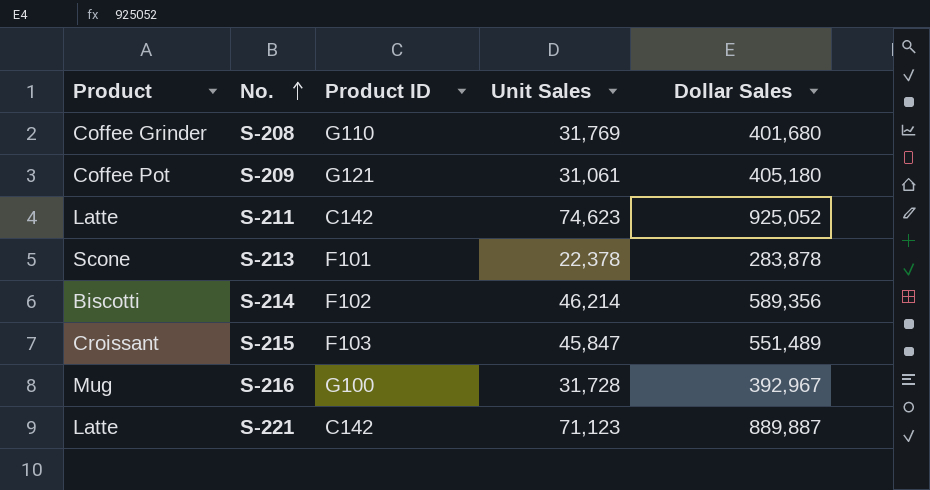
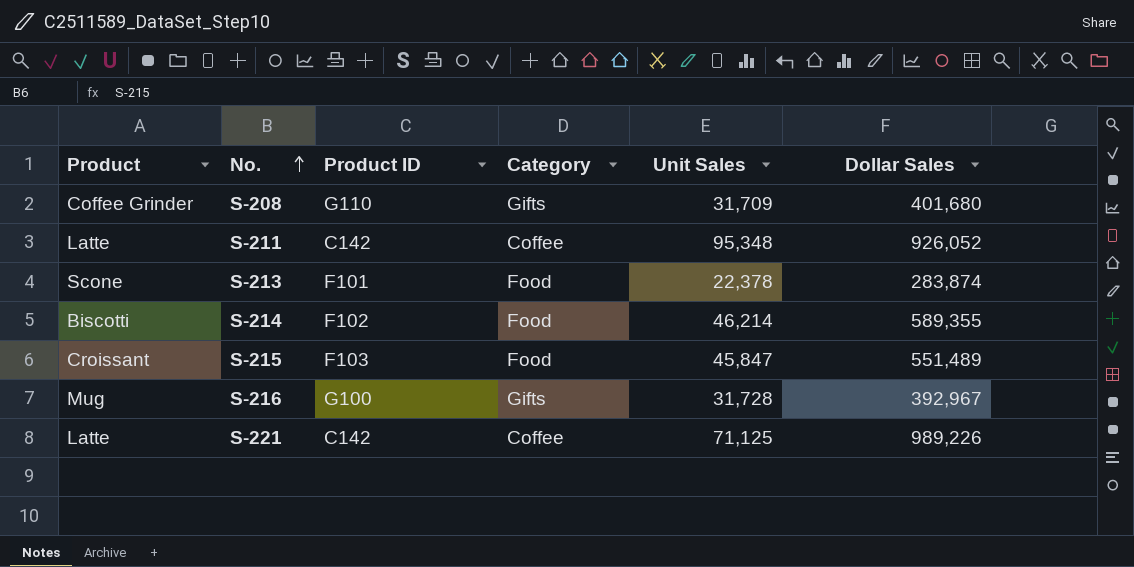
column Category | position: none -> 4
row S-209: Coffee Pot | G121 | 31,061 | 405,180 -> none
S-208 | Unit Sales: 31,769 -> 31,709
S-211 | Unit Sales: 74,623 -> 95,348
S-211 | Dollar Sales: 925,052 -> 926,052
S-213 | Dollar Sales: 283,878 -> 283,874
S-214 | Dollar Sales: 589,356 -> 589,355
S-221 | Unit Sales: 71,123 -> 71,125
S-221 | Dollar Sales: 889,887 -> 989,226

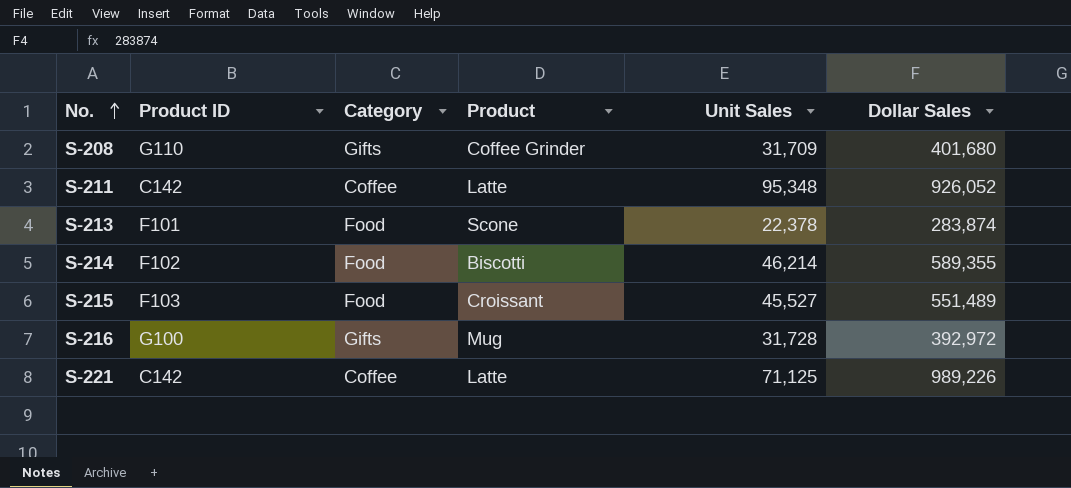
column Product | position: 1 -> 4
S-215 | Unit Sales: 45,847 -> 45,527
S-216 | Dollar Sales: 392,967 -> 392,972

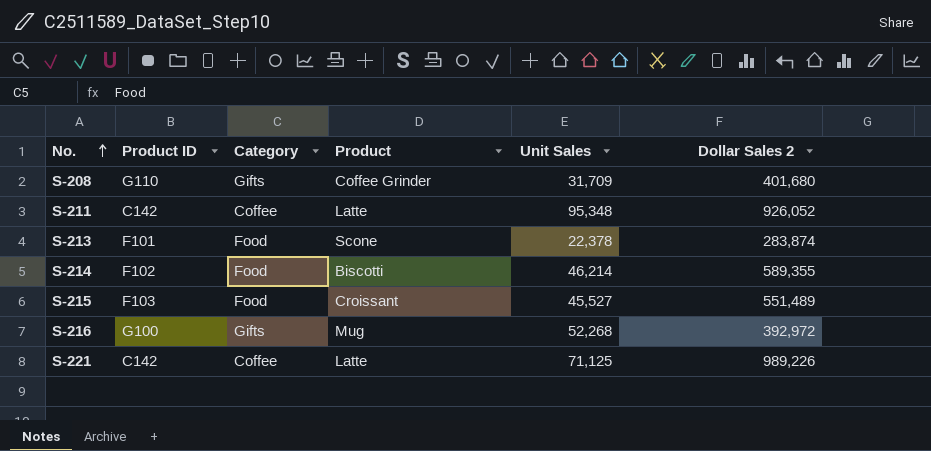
column name: Dollar Sales -> Dollar Sales 2
S-216 | Unit Sales: 31,728 -> 52,268

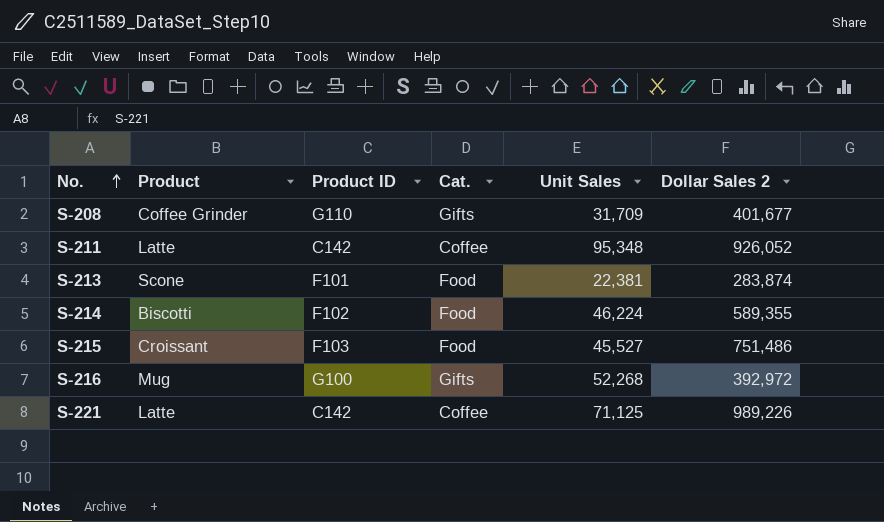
column Product | position: 4 -> 2
column name: Category -> Cat.
S-208 | Dollar Sales 2: 401,680 -> 401,677
S-213 | Unit Sales: 22,378 -> 22,381
S-214 | Unit Sales: 46,214 -> 46,224
S-215 | Dollar Sales 2: 551,489 -> 751,486

